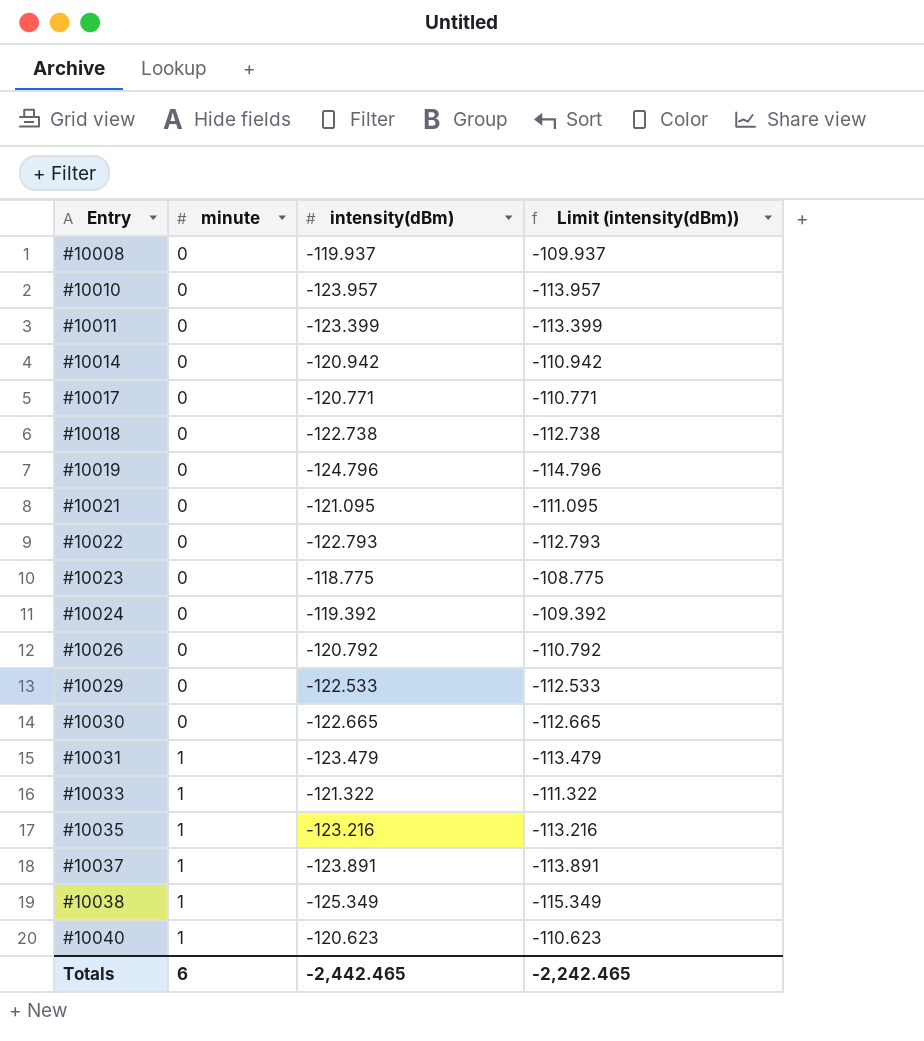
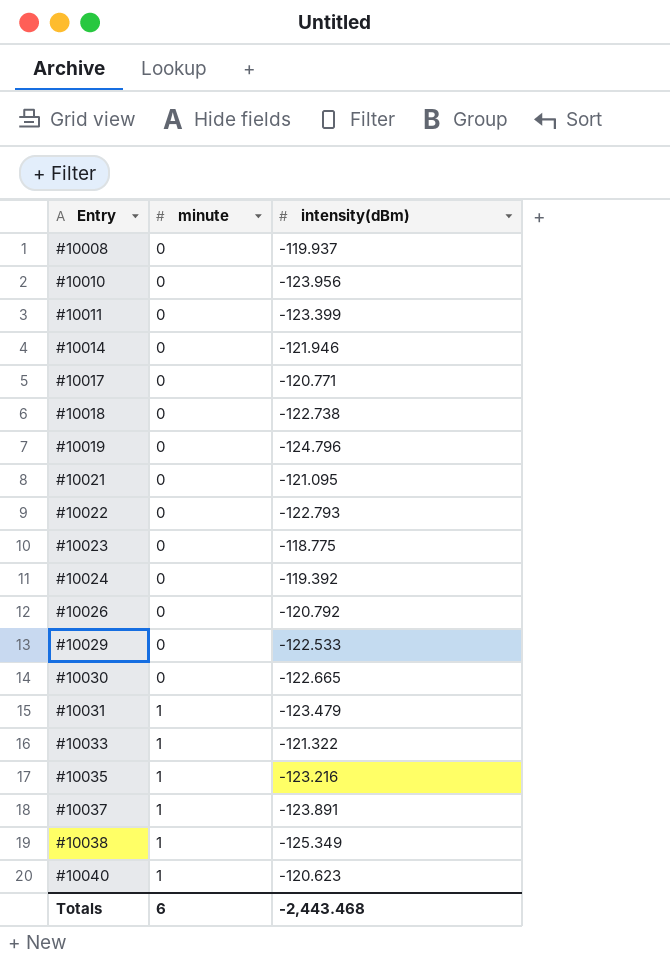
column Limit (intensity(dBm)) | formula: [intensity(dBm)] + 10 -> none
#10010 | intensity(dBm): -123.957 -> -123.956
#10014 | intensity(dBm): -120.942 -> -121.946
Totals | intensity(dBm): -2,442.465 -> -2,443.468

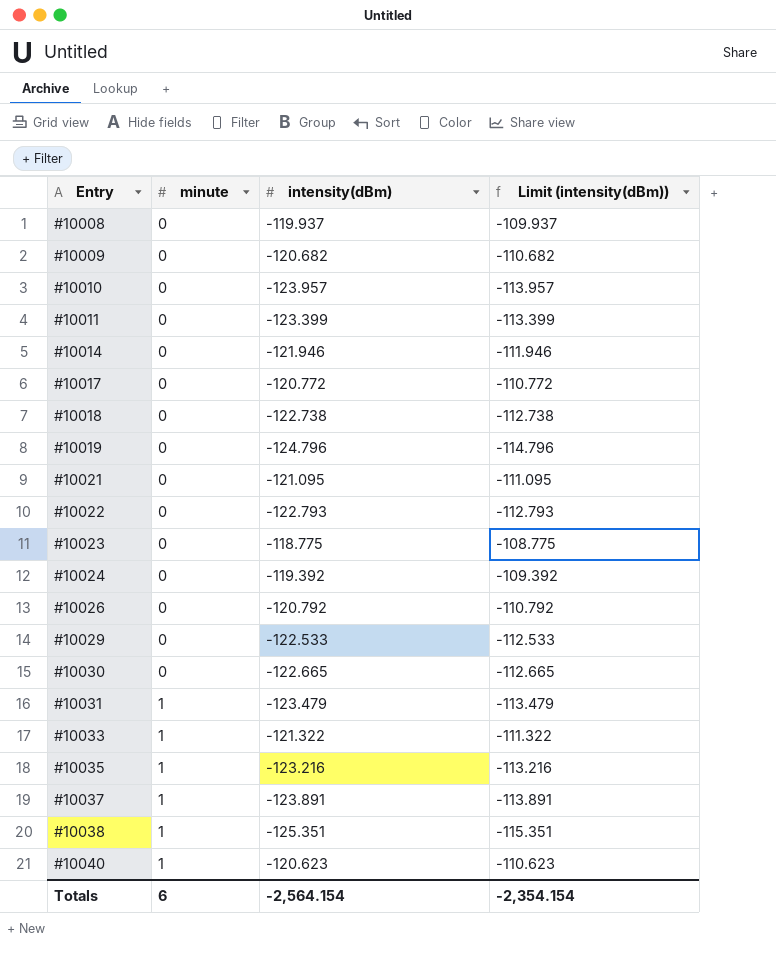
column Limit (intensity(dBm)) | formula: none -> [intensity(dBm)] + 10
row #10009: none -> 0 | -120.682 | -110.682
#10010 | intensity(dBm): -123.956 -> -123.957
#10017 | intensity(dBm): -120.771 -> -120.772
#10038 | intensity(dBm): -125.349 -> -125.351
Totals | intensity(dBm): -2,443.468 -> -2,564.154

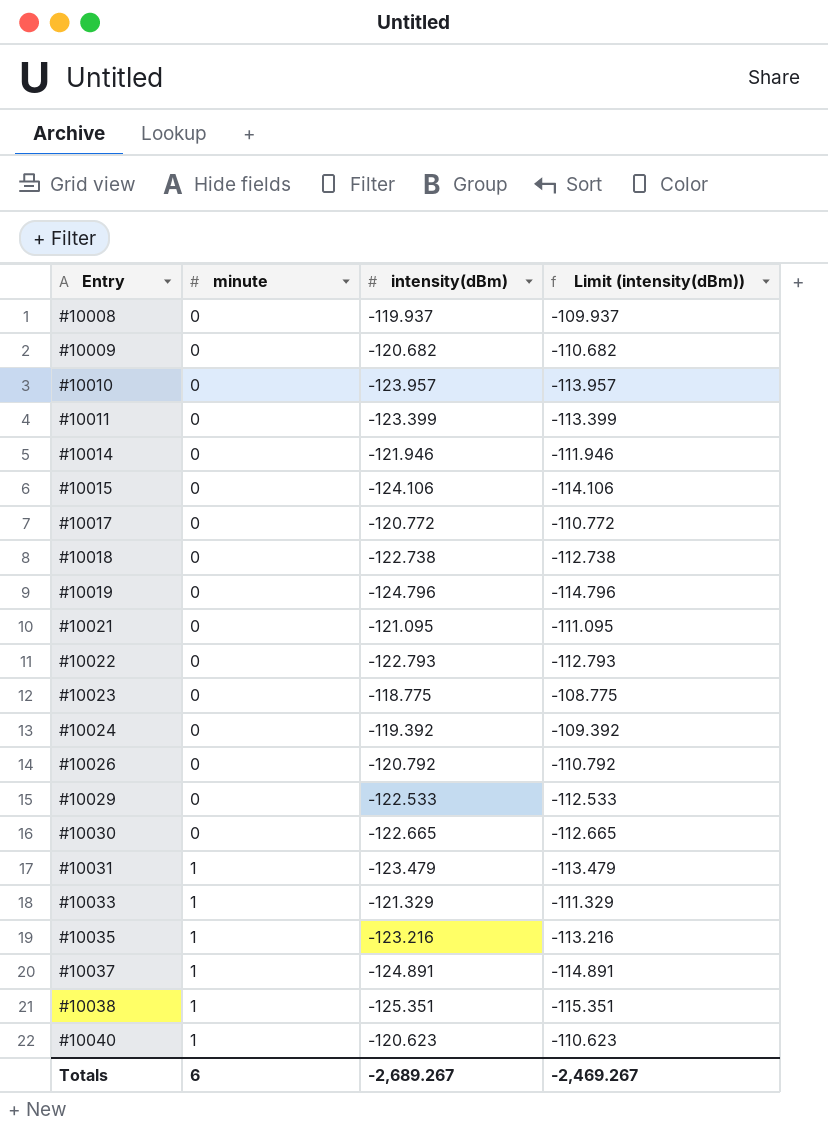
row #10015: none -> 0 | -124.106 | -114.106
#10033 | intensity(dBm): -121.322 -> -121.329
#10033 | Limit (intensity(dBm)): -111.322 -> -111.329
#10037 | intensity(dBm): -123.891 -> -124.891
#10037 | Limit (intensity(dBm)): -113.891 -> -114.891
Totals | intensity(dBm): -2,564.154 -> -2,689.267
Totals | Limit (intensity(dBm)): -2,354.154 -> -2,469.267

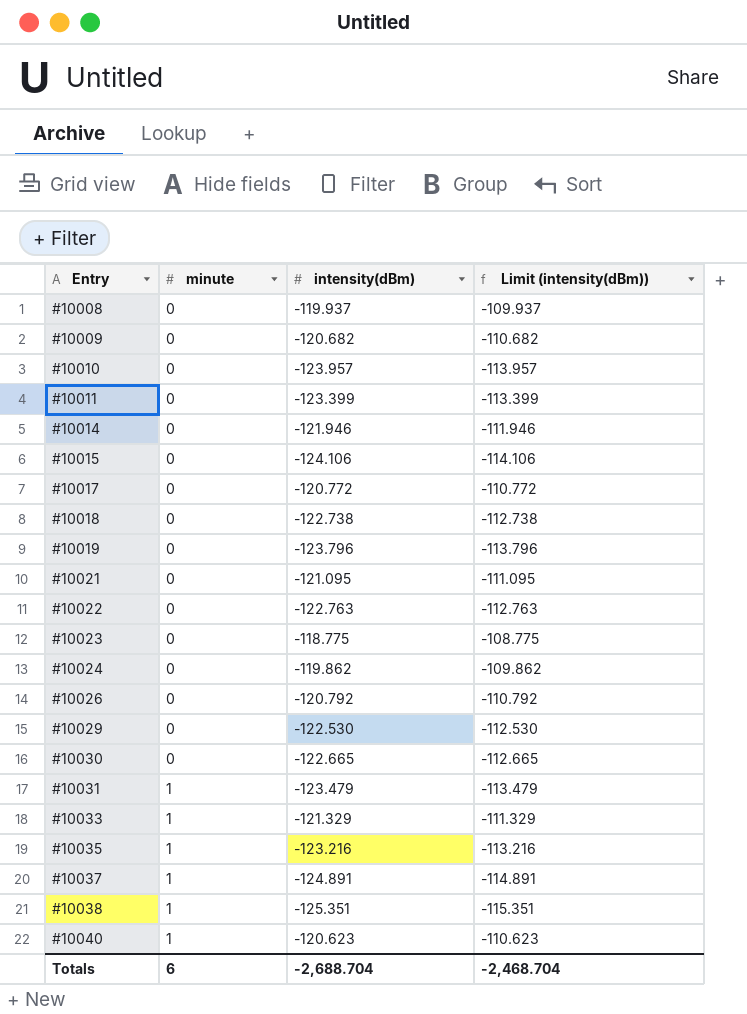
#10019 | intensity(dBm): -124.796 -> -123.796
#10019 | Limit (intensity(dBm)): -114.796 -> -113.796
#10022 | intensity(dBm): -122.793 -> -122.763
#10022 | Limit (intensity(dBm)): -112.793 -> -112.763
#10024 | intensity(dBm): -119.392 -> -119.862
#10024 | Limit (intensity(dBm)): -109.392 -> -109.862
#10029 | intensity(dBm): -122.533 -> -122.530
#10029 | Limit (intensity(dBm)): -112.533 -> -112.530
Totals | intensity(dBm): -2,689.267 -> -2,688.704
Totals | Limit (intensity(dBm)): -2,469.267 -> -2,468.704

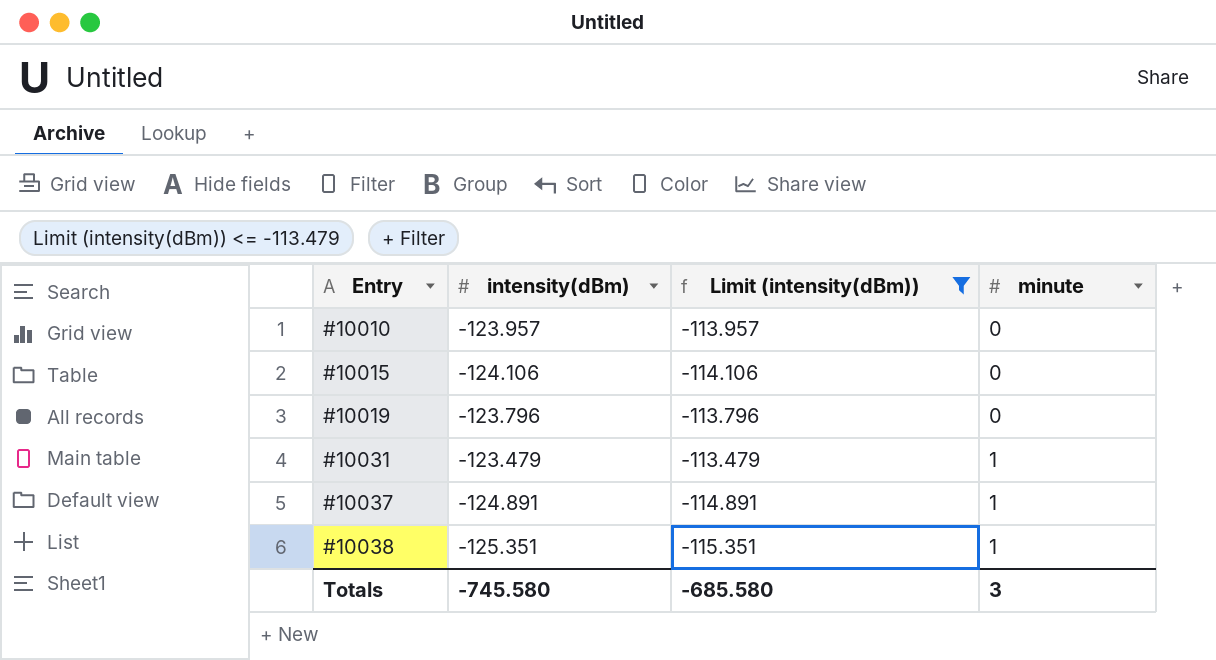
filter: none -> Limit (intensity(dBm)) <= -113.479
column minute | position: 2 -> 4
Totals | intensity(dBm): -2,688.704 -> -745.580
Totals | Limit (intensity(dBm)): -2,468.704 -> -685.580
Totals | minute: 6 -> 3

